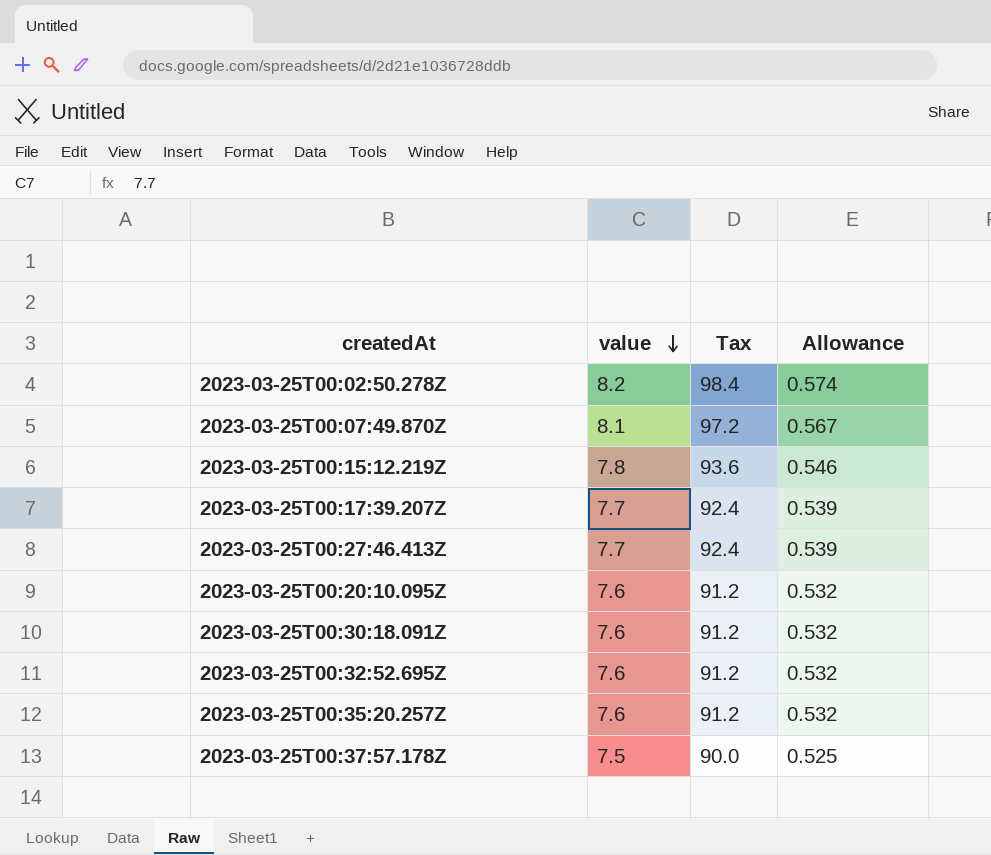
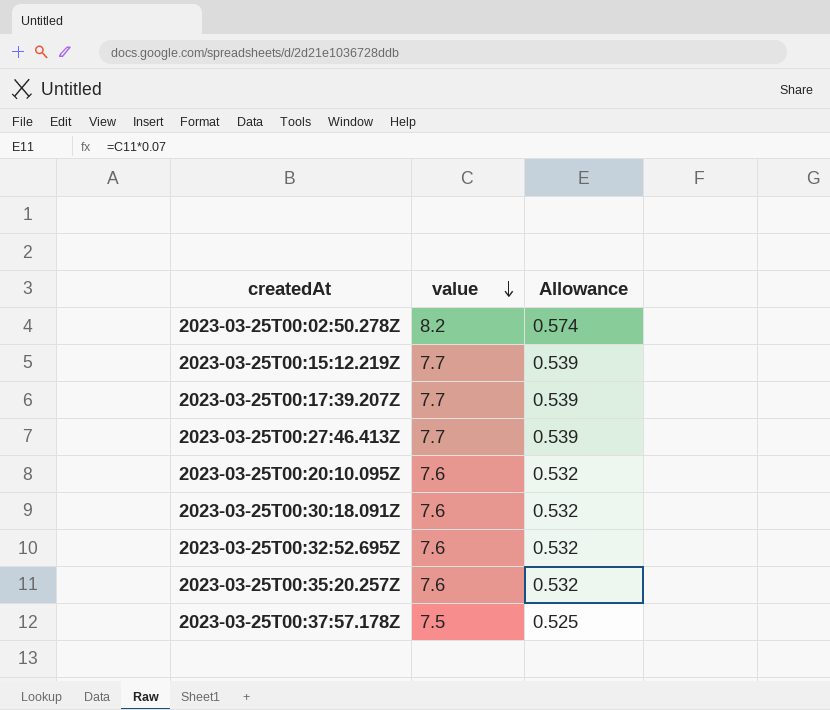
column Tax | formula: [value] * 12 -> none
row 2023-03-25T00:07:49.870Z: 8.1 | 97.2 | 0.567 -> none
2023-03-25T00:15:12.219Z | value: 7.8 -> 7.7
2023-03-25T00:15:12.219Z | Allowance: 0.546 -> 0.539

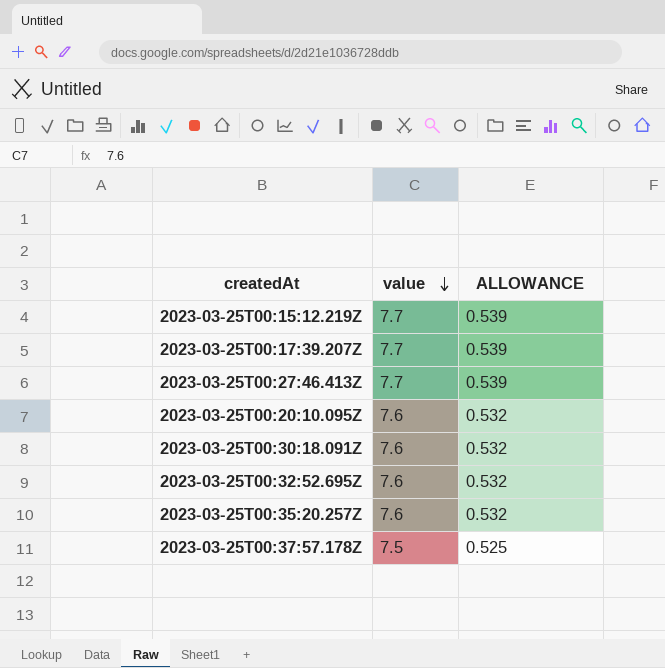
column name: Allowance -> ALLOWANCE
row 2023-03-25T00:02:50.278Z: 8.2 | 0.574 -> none

